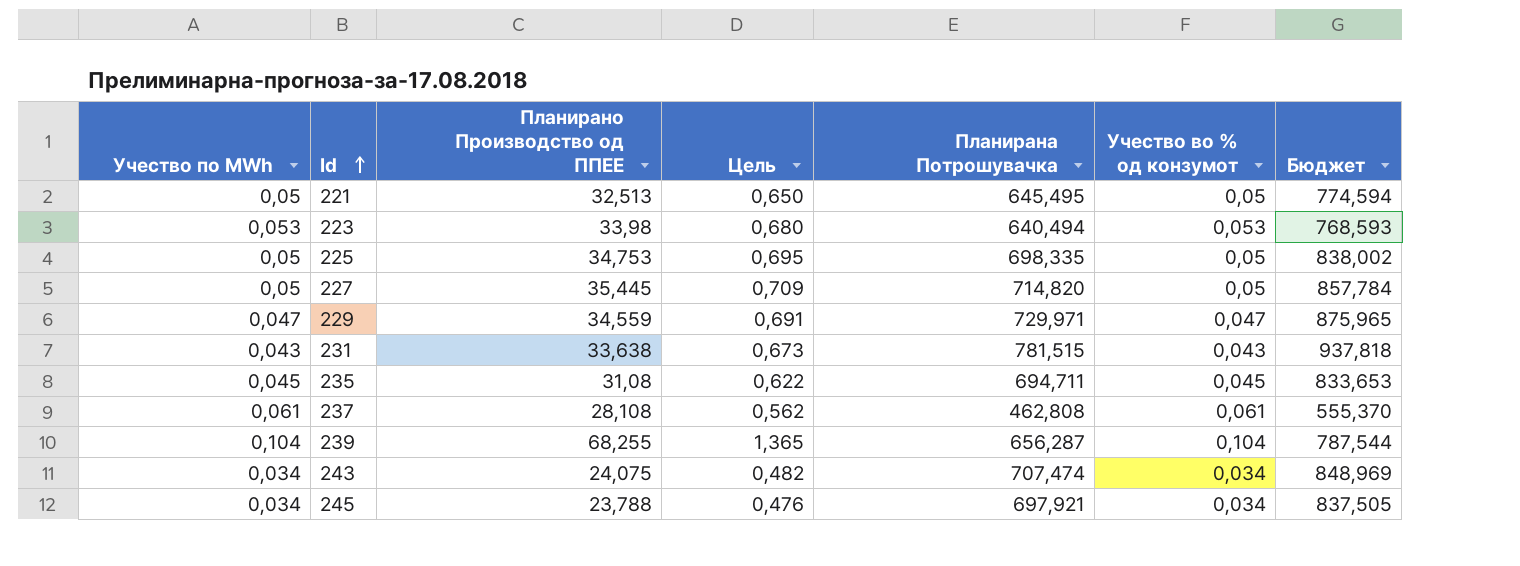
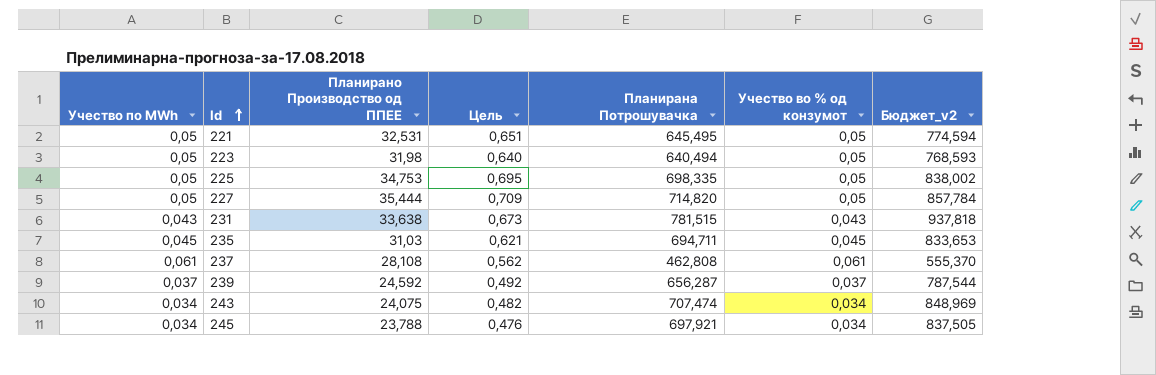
column name: Бюджет -> Бюджет_v2
row 229: 0,047 | 34,559 | 0,691 | 729,971 | 0,047 | 875,965 -> none
221 | Планирано Производство од ППЕЕ: 32,513 -> 32,531
221 | Цель: 0,650 -> 0,651
223 | Учество по MWh: 0,053 -> 0,05
223 | Планирано Производство од ППЕЕ: 33,98 -> 31,98
223 | Цель: 0,680 -> 0,640
223 | Учество во % од конзумот: 0,053 -> 0,05
227 | Планирано Производство од ППЕЕ: 35,445 -> 35,444
235 | Планирано Производство од ППЕЕ: 31,08 -> 31,03
235 | Цель: 0,622 -> 0,621
239 | Учество по MWh: 0,104 -> 0,037
239 | Планирано Производство од ППЕЕ: 68,255 -> 24,592
239 | Цель: 1,365 -> 0,492
239 | Учество во % од конзумот: 0,104 -> 0,037

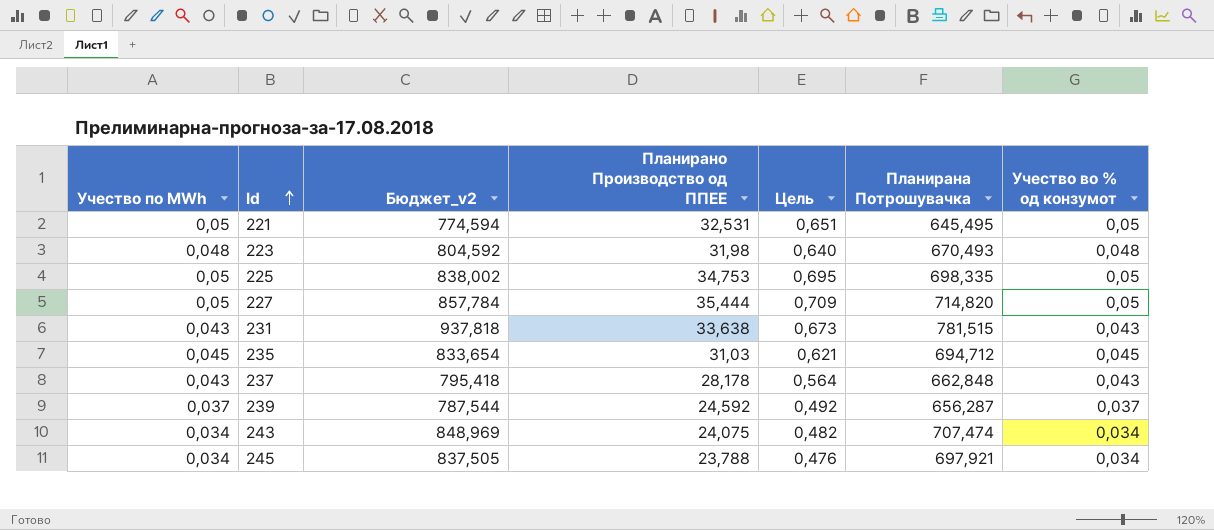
column Бюджет_v2 | position: 7 -> 3
223 | Учество по MWh: 0,05 -> 0,048
223 | Бюджет_v2: 768,593 -> 804,592
223 | Планирана Потрошувачка: 640,494 -> 670,493
223 | Учество во % од конзумот: 0,05 -> 0,048
235 | Бюджет_v2: 833,653 -> 833,654
235 | Планирана Потрошувачка: 694,711 -> 694,712
237 | Учество по MWh: 0,061 -> 0,043
237 | Бюджет_v2: 555,370 -> 795,418
237 | Планирано Производство од ППЕЕ: 28,108 -> 28,178
237 | Цель: 0,562 -> 0,564
237 | Планирана Потрошувачка: 462,808 -> 662,848
237 | Учество во % од конзумот: 0,061 -> 0,043

